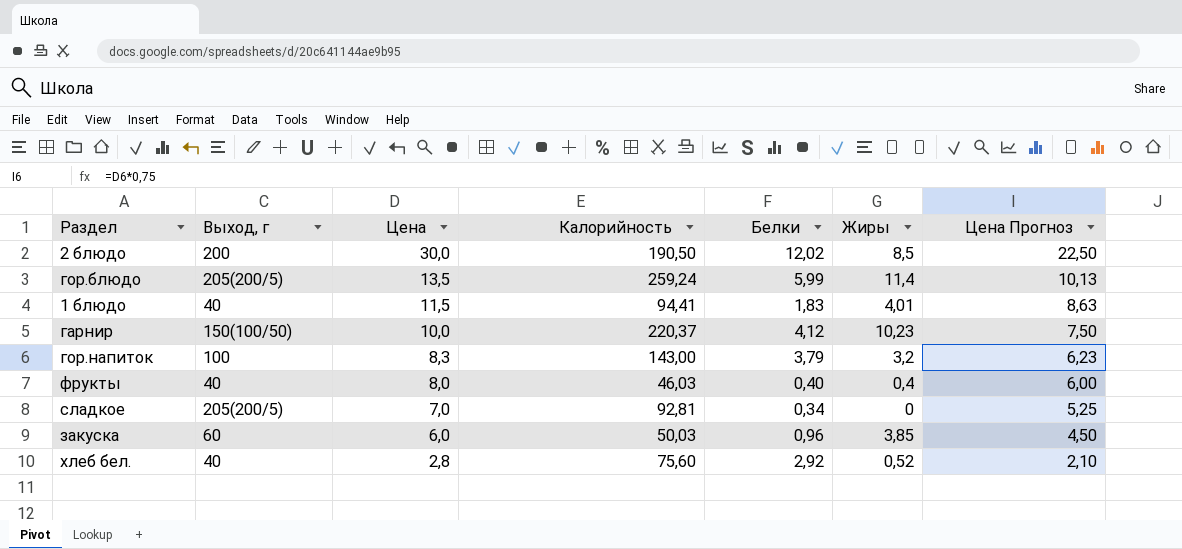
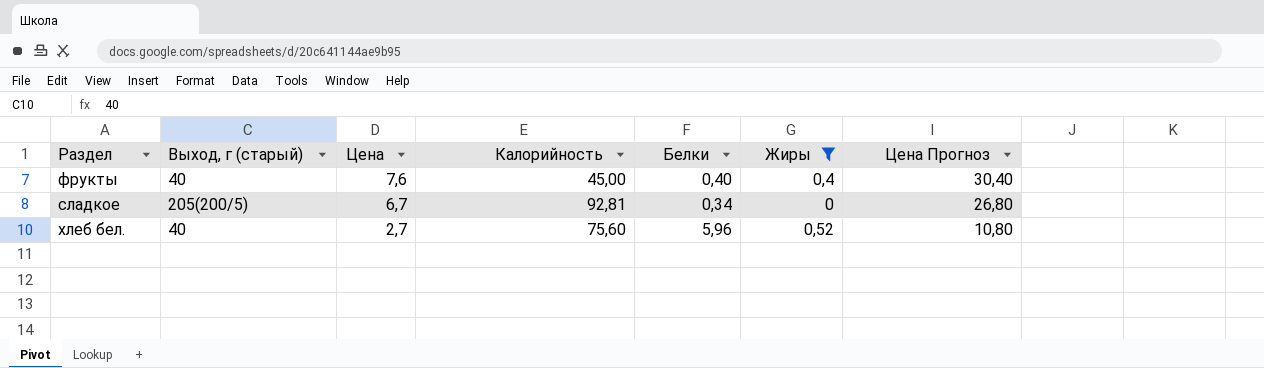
filter: none -> Жиры <= 0,52
column name: Выход, г -> Выход, г (старый)
column Цена Прогноз | formula: [Цена] * 0,75 -> [Цена] * 4
фрукты | Цена: 8,0 -> 7,6
фрукты | Калорийность: 46,03 -> 45,00
сладкое | Цена: 7,0 -> 6,7
хлеб бел. | Цена: 2,8 -> 2,7
хлеб бел. | Белки: 2,92 -> 5,96

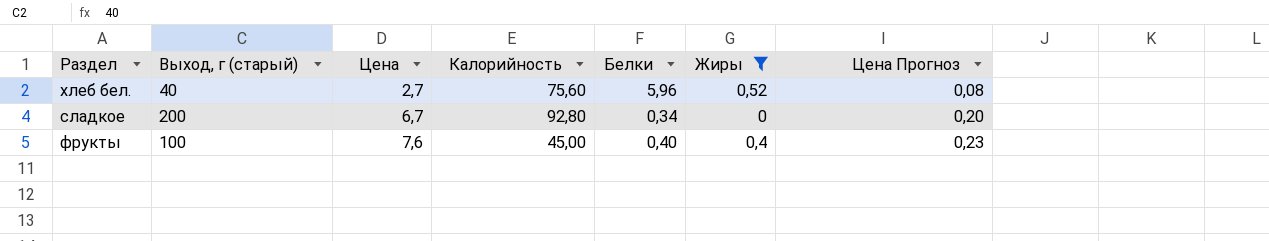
row order: Цена descending -> Цена ascending
column Цена Прогноз | formula: [Цена] * 4 -> [Цена] * 0,03
сладкое | Выход, г (старый): 205(200/5) -> 200
сладкое | Калорийность: 92,81 -> 92,80
фрукты | Выход, г (старый): 40 -> 100

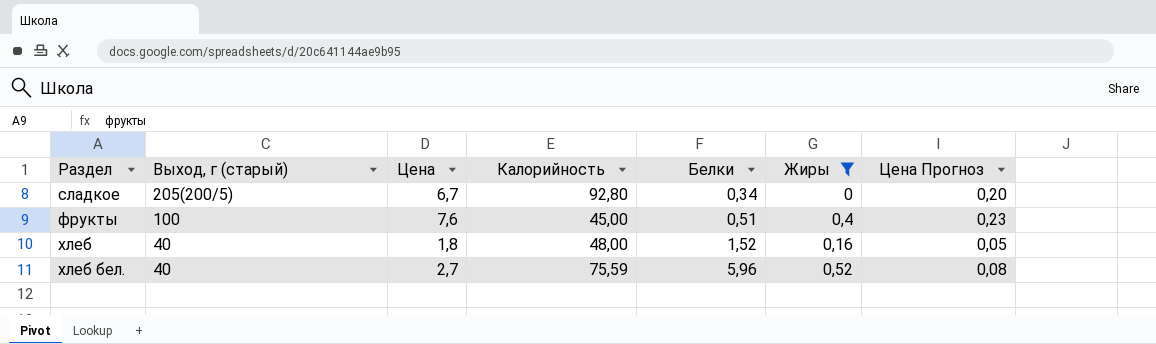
row order: Цена ascending -> Раздел ascending
сладкое | Выход, г (старый): 200 -> 205(200/5)
фрукты | Белки: 0,40 -> 0,51
row хлеб: none -> 40 | 1,8 | 48,00 | 1,52 | 0,16 | 0,05
хлеб бел. | Калорийность: 75,60 -> 75,59

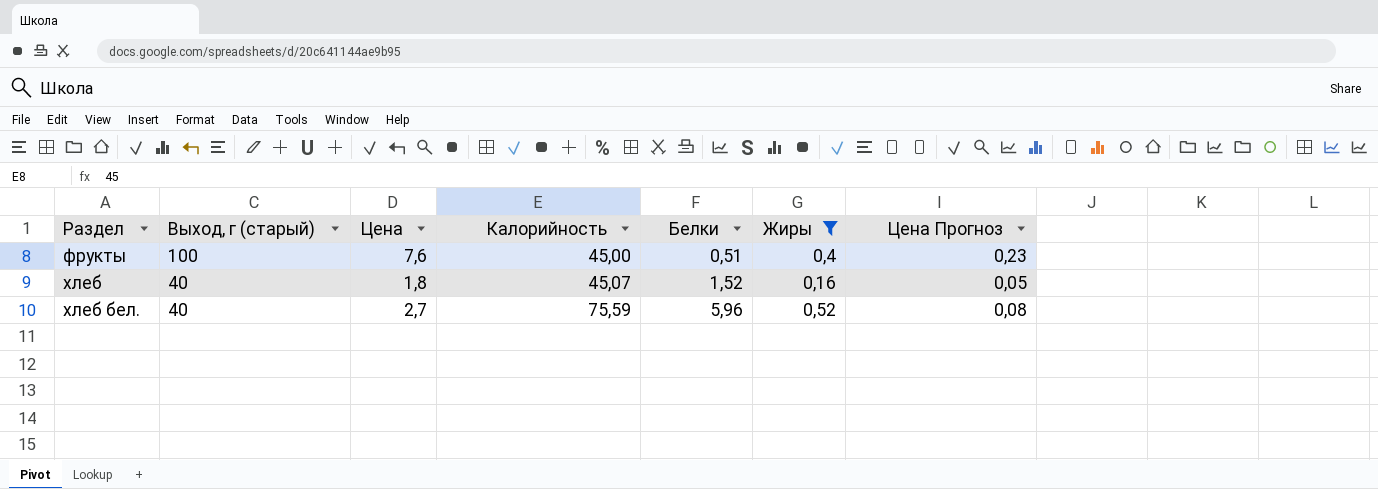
row сладкое: 205(200/5) | 6,7 | 92,80 | 0,34 | 0 | 0,20 -> none
хлеб | Калорийность: 48,00 -> 45,07

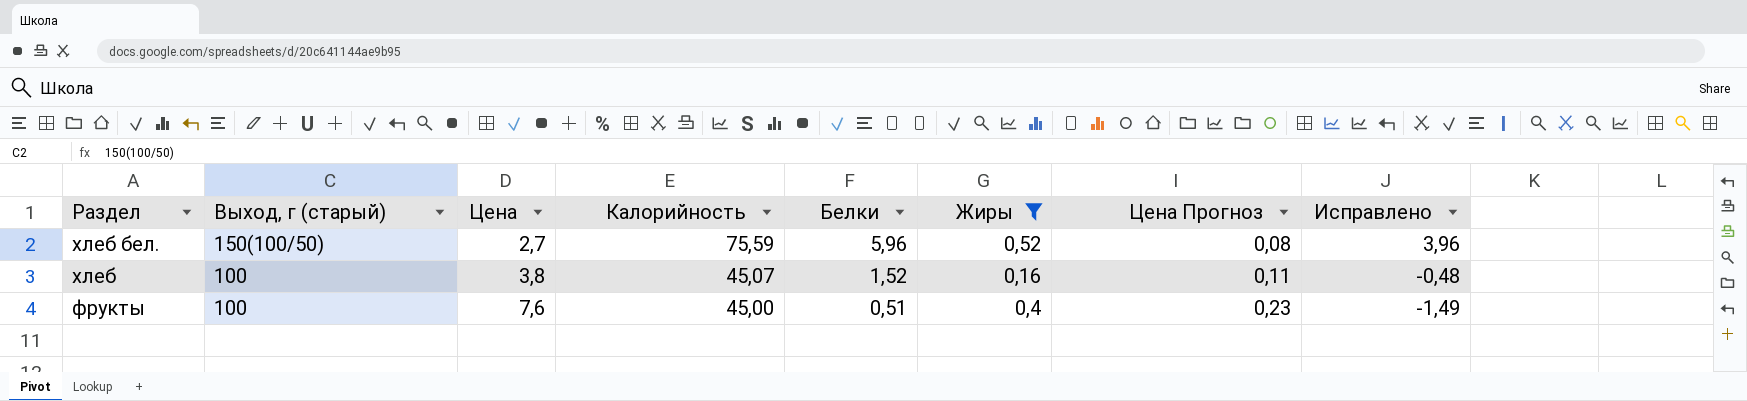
row order: Раздел ascending -> Раздел descending
column Исправлено | formula: none -> [Белки] - 2
хлеб бел. | Выход, г (старый): 40 -> 150(100/50)
хлеб | Выход, г (старый): 40 -> 100
хлеб | Цена: 1,8 -> 3,8
хлеб | Цена Прогноз: 0,05 -> 0,11

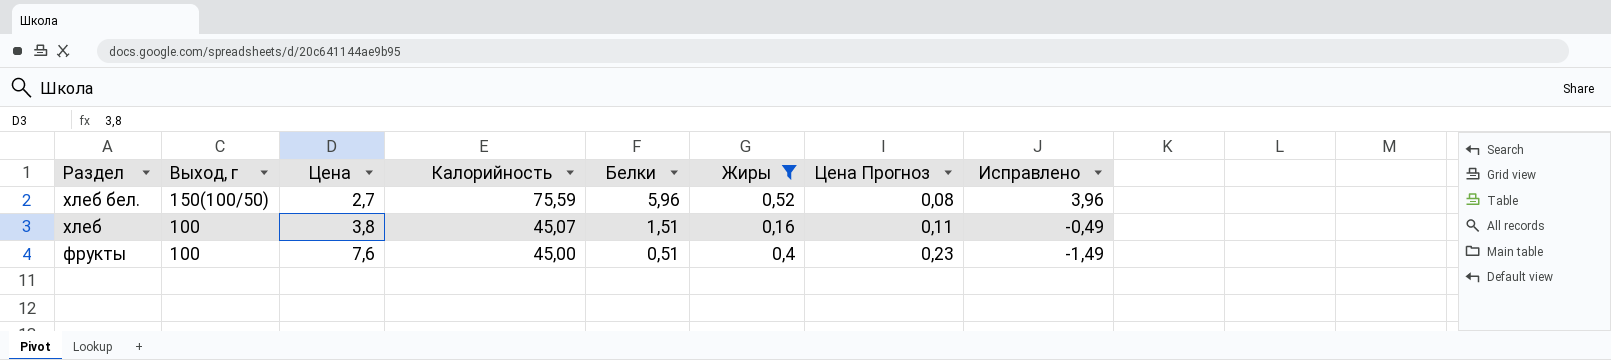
column name: Выход, г (старый) -> Выход, г
хлеб | Белки: 1,52 -> 1,51
хлеб | Исправлено: -0,48 -> -0,49

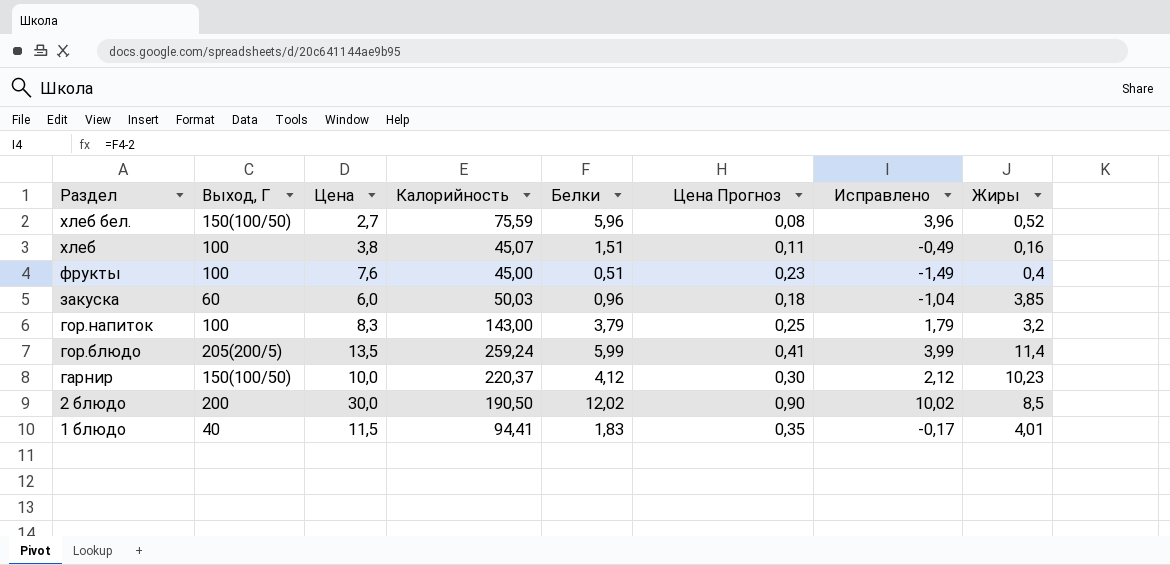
filter: Жиры <= 0,52 -> none
column name: Выход, г -> Выход, Г
column Жиры | position: 6 -> 8

